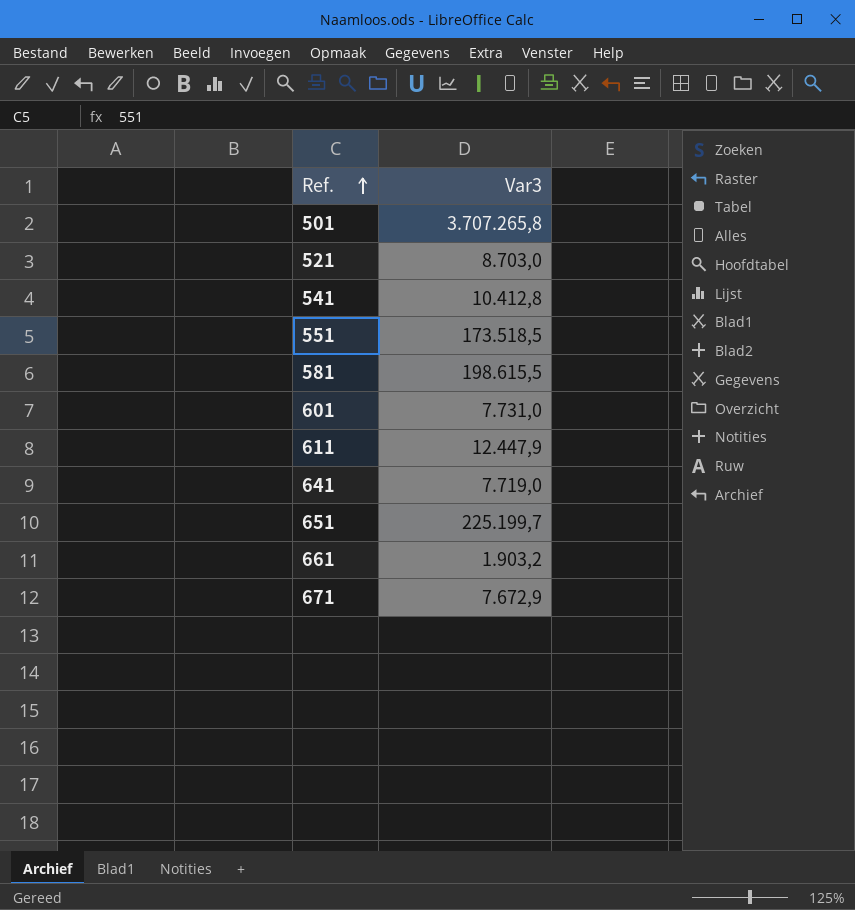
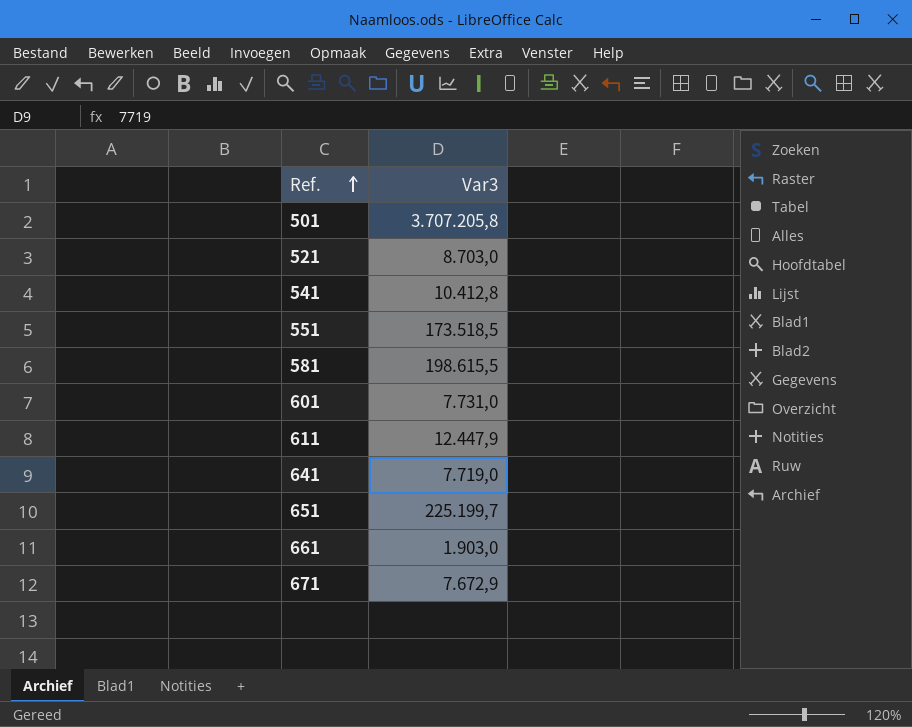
501 | Var3: 3.707.265,8 -> 3.707.205,8
661 | Var3: 1.903,2 -> 1.903,0

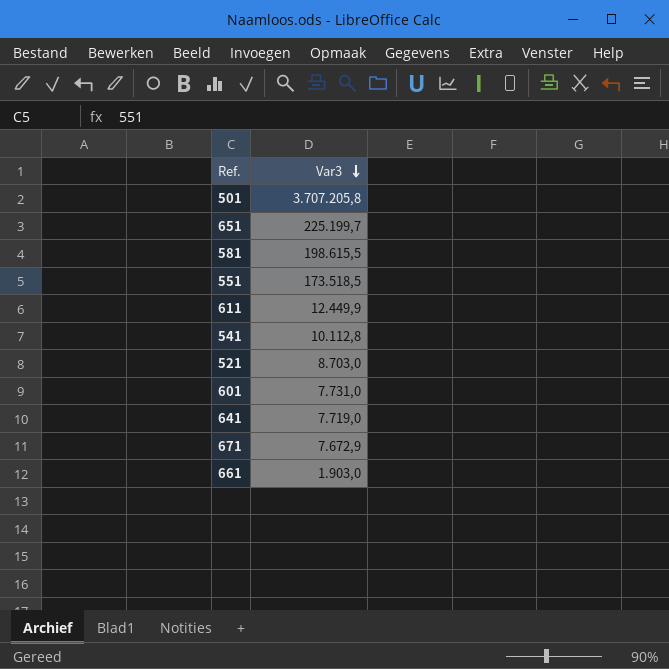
row order: Ref. ascending -> Var3 descending
611 | Var3: 12.447,9 -> 12.449,9
541 | Var3: 10.412,8 -> 10.112,8

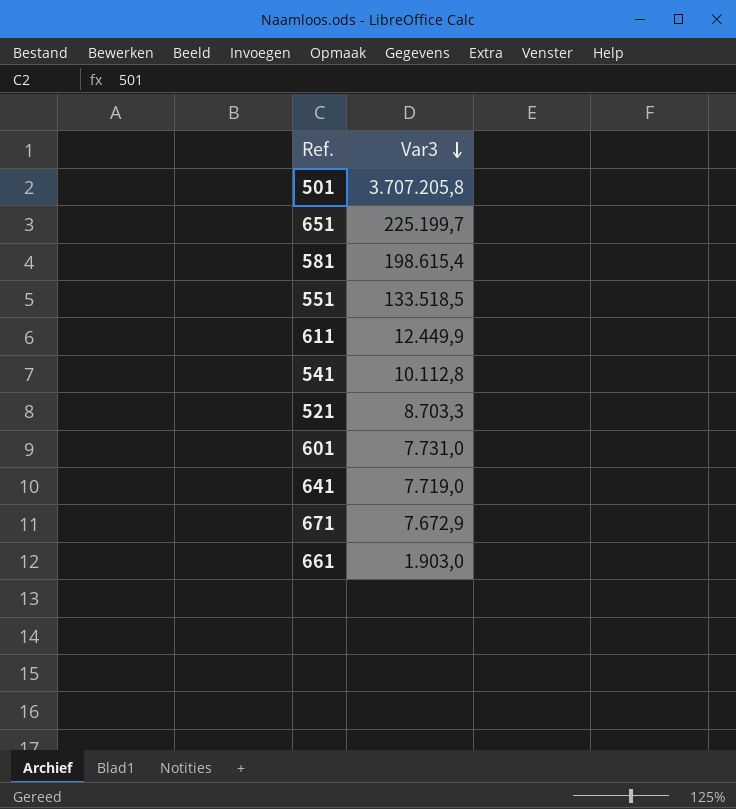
581 | Var3: 198.615,5 -> 198.615,4
551 | Var3: 173.518,5 -> 133.518,5
521 | Var3: 8.703,0 -> 8.703,3

